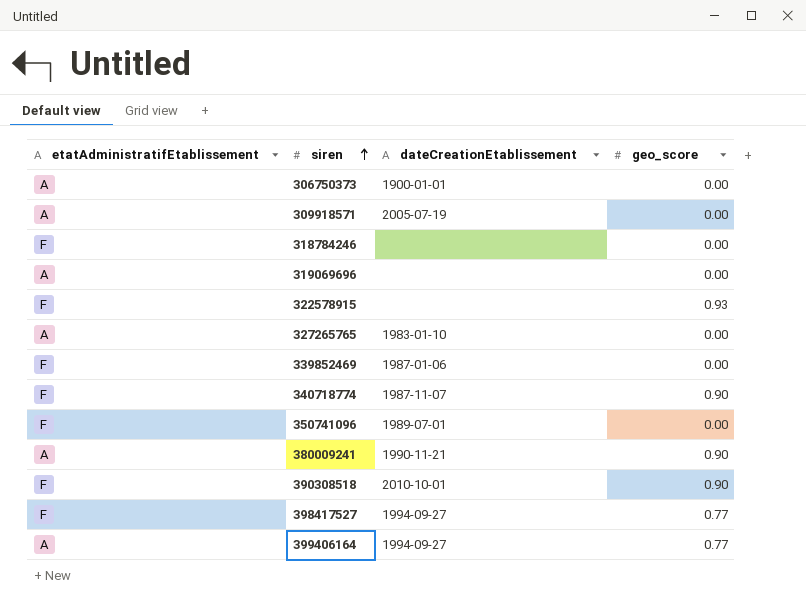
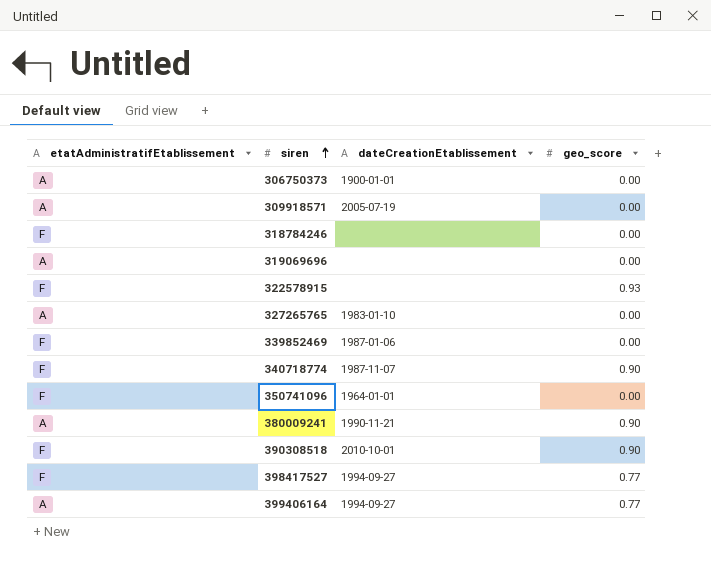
350741096 | dateCreationEtablissement: 1989-07-01 -> 1964-01-01

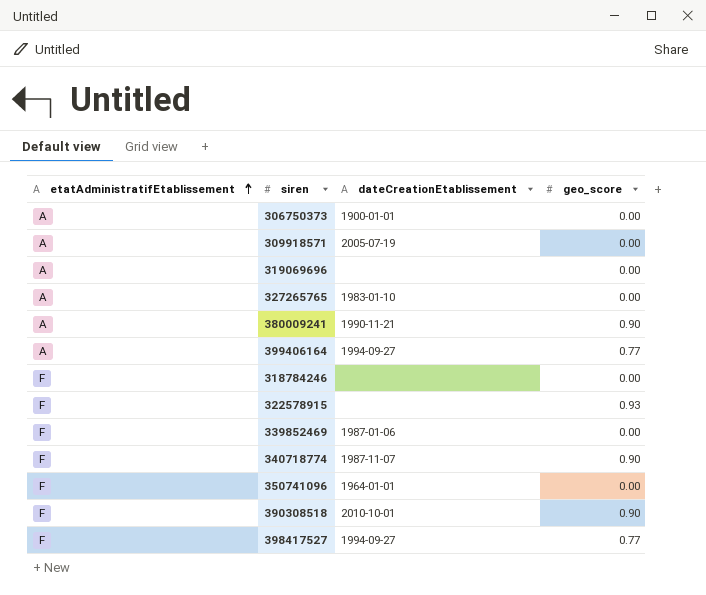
row order: siren ascending -> etatAdministratifEtablissement ascending

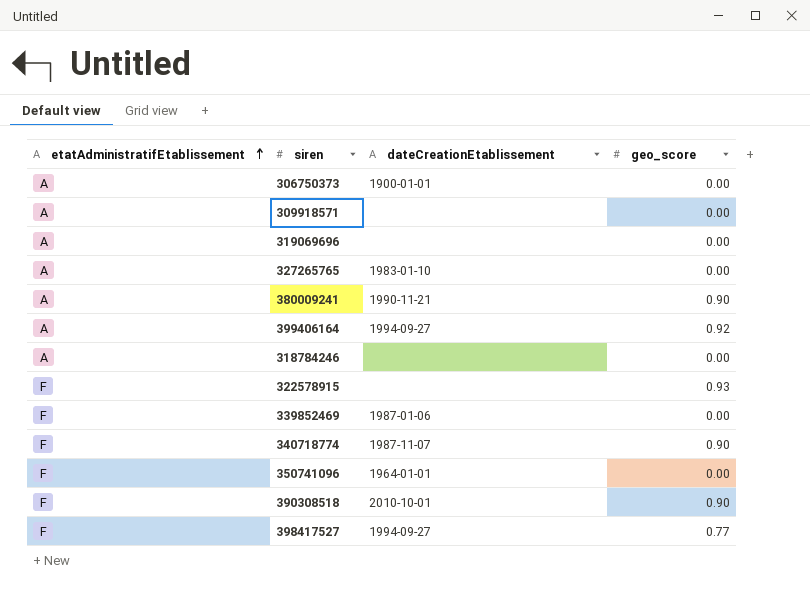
309918571 | dateCreationEtablissement: 2005-07-19 -> none
399406164 | geo_score: 0.77 -> 0.92
318784246 | etatAdministratifEtablissement: F -> A

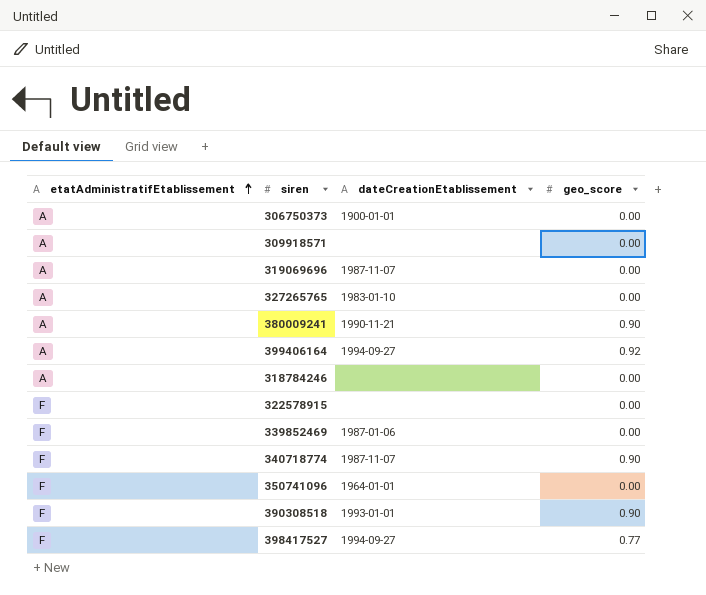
319069696 | dateCreationEtablissement: none -> 1987-11-07
322578915 | geo_score: 0.93 -> 0.00
390308518 | dateCreationEtablissement: 2010-10-01 -> 1993-01-01

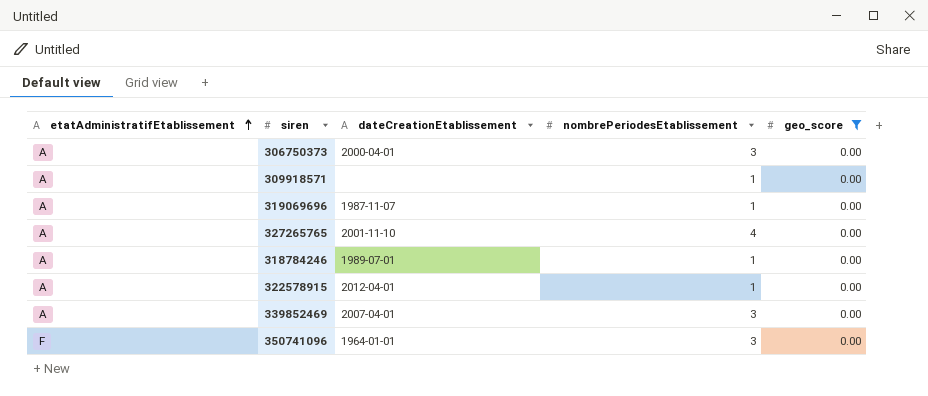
filter: none -> geo_score = 0.00
column nombrePeriodesEtablissement | position: none -> 4
306750373 | dateCreationEtablissement: 1900-01-01 -> 2000-04-01
327265765 | dateCreationEtablissement: 1983-01-10 -> 2001-11-10
318784246 | dateCreationEtablissement: none -> 1989-07-01
322578915 | etatAdministratifEtablissement: F -> A
322578915 | dateCreationEtablissement: none -> 2012-04-01
339852469 | etatAdministratifEtablissement: F -> A
339852469 | dateCreationEtablissement: 1987-01-06 -> 2007-04-01

